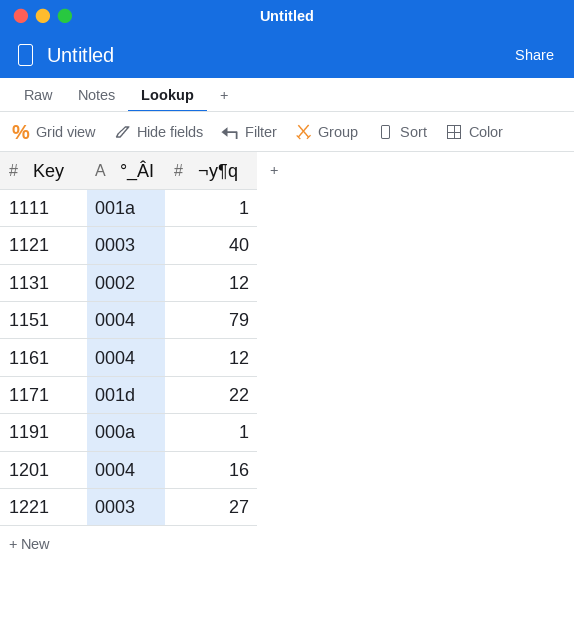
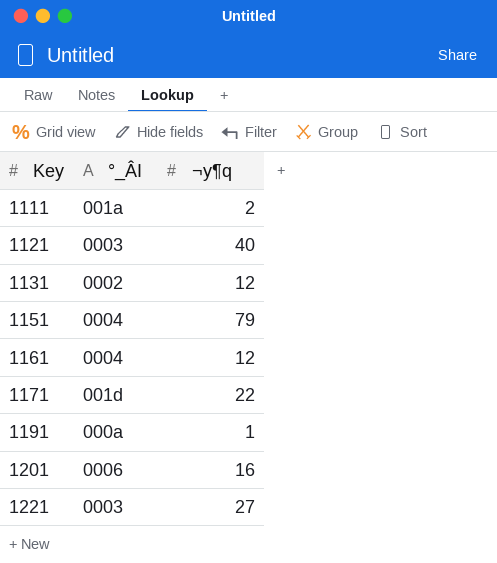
1111 | ¬y¶q: 1 -> 2
1201 | °_ÂI: 0004 -> 0006

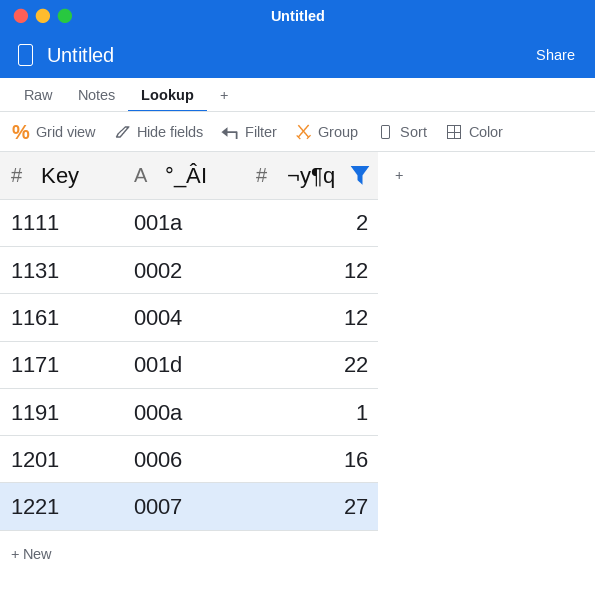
filter: none -> ¬y¶q <= 27
1221 | °_ÂI: 0003 -> 0007

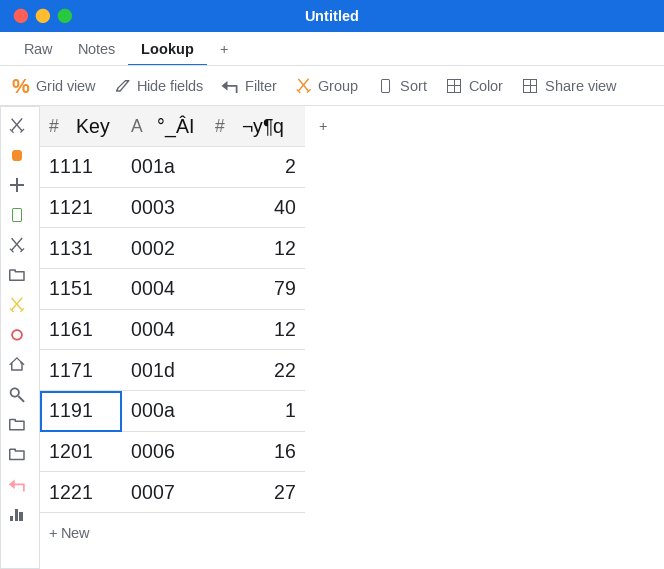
filter: ¬y¶q <= 27 -> none

